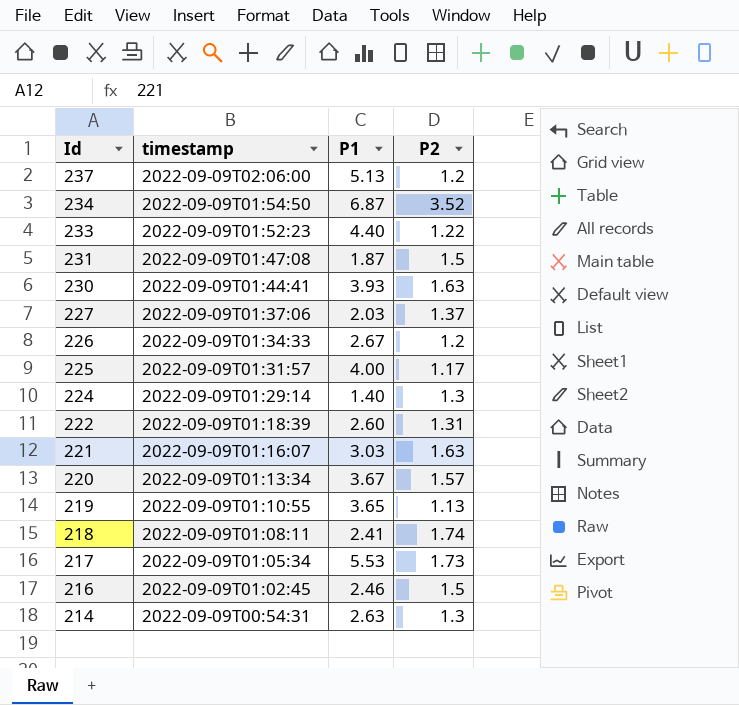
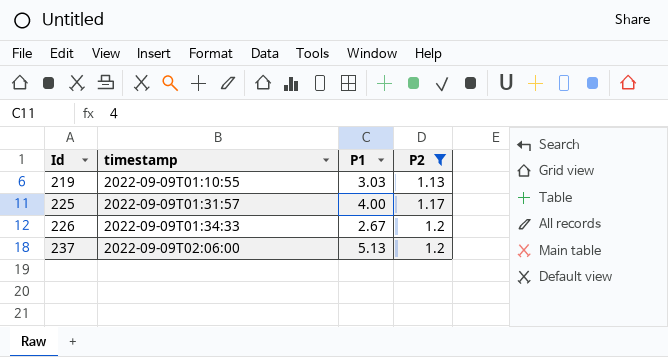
filter: none -> P2 <= 1.2
row order: Id descending -> Id ascending
219 | P1: 3.65 -> 3.03

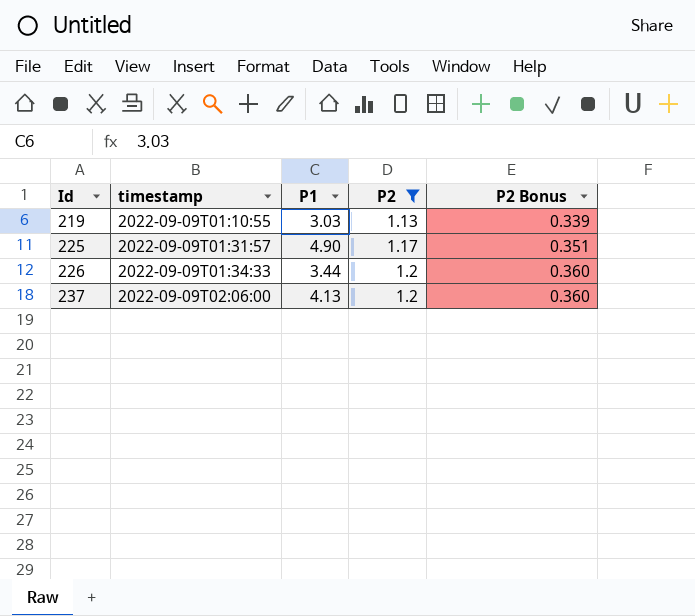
column P2 Bonus | formula: none -> [P2] * 0.3
225 | P1: 4.00 -> 4.90
226 | P1: 2.67 -> 3.44
237 | P1: 5.13 -> 4.13

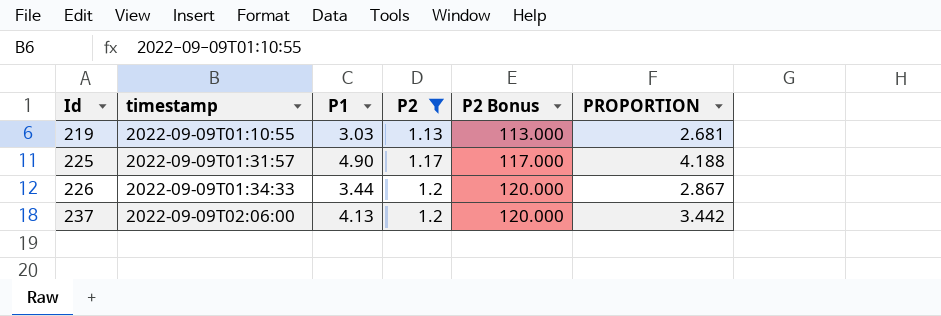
column P2 Bonus | formula: [P2] * 0.3 -> [P2] * 100
column PROPORTION | formula: none -> [P1] / [P2]

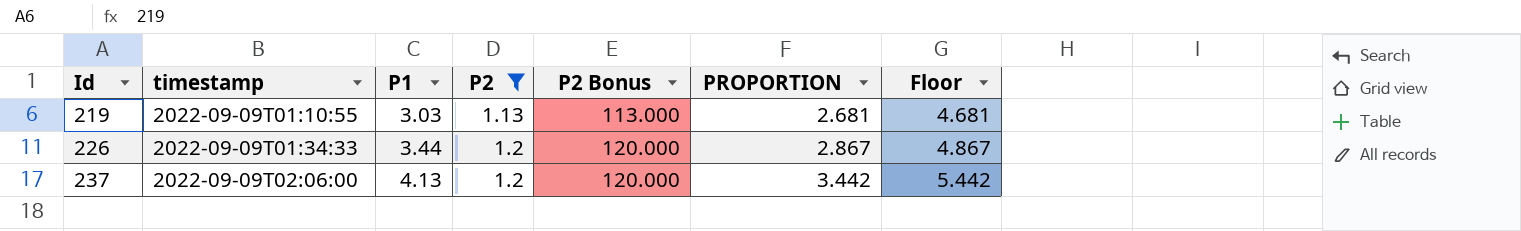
column Floor | formula: none -> [PROPORTION] + 2
row 225: 2022-09-09T01:31:57 | 4.90 | 1.17 | 117.000 | 4.188 -> none

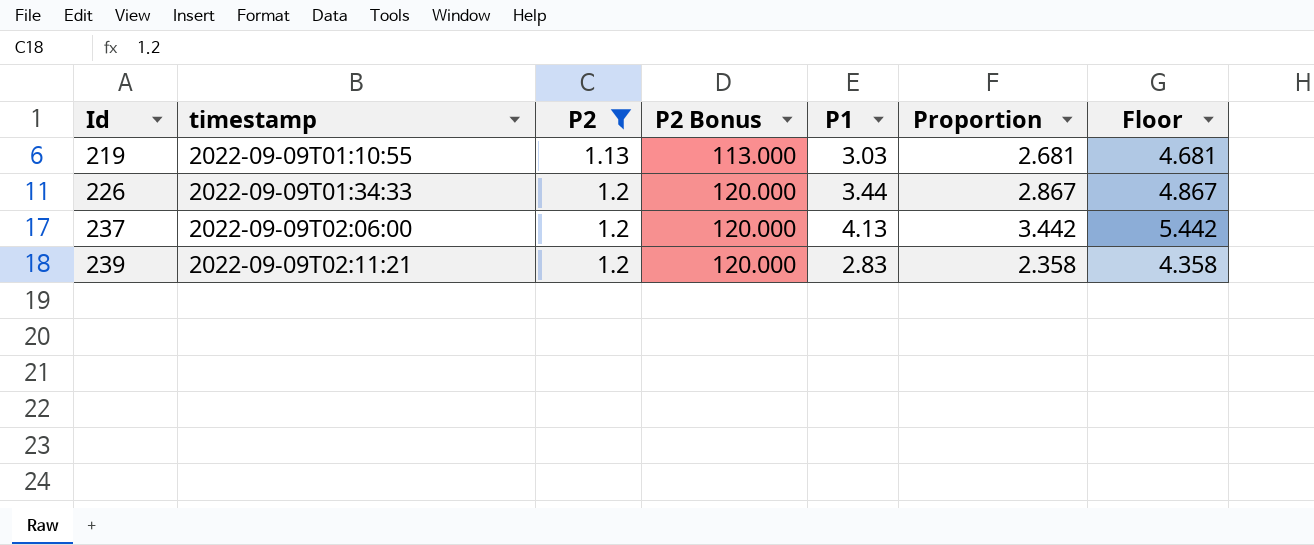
column P1 | position: 3 -> 5
column name: PROPORTION -> Proportion
row 239: none -> 2022-09-09T02:11:21 | 1.2 | 120.000 | 2.83 | 2.358 | 4.358

